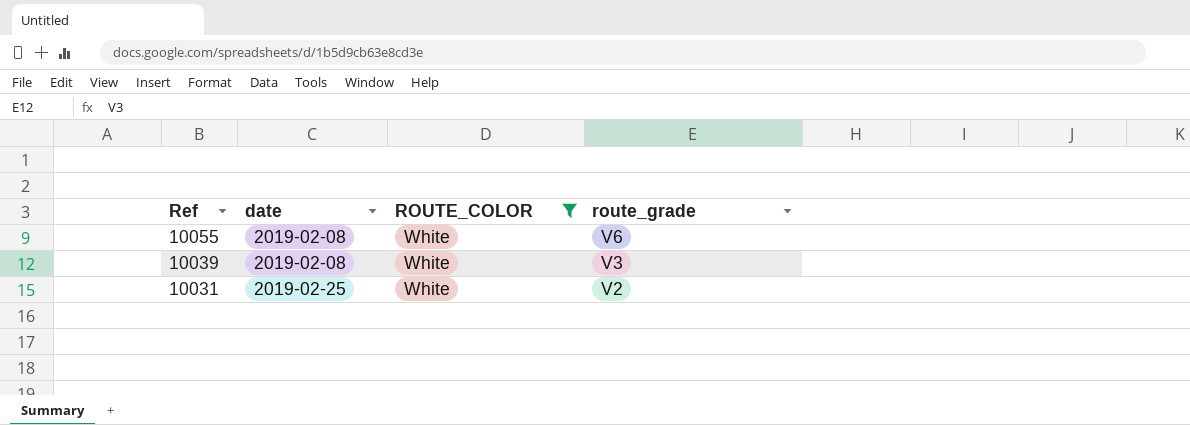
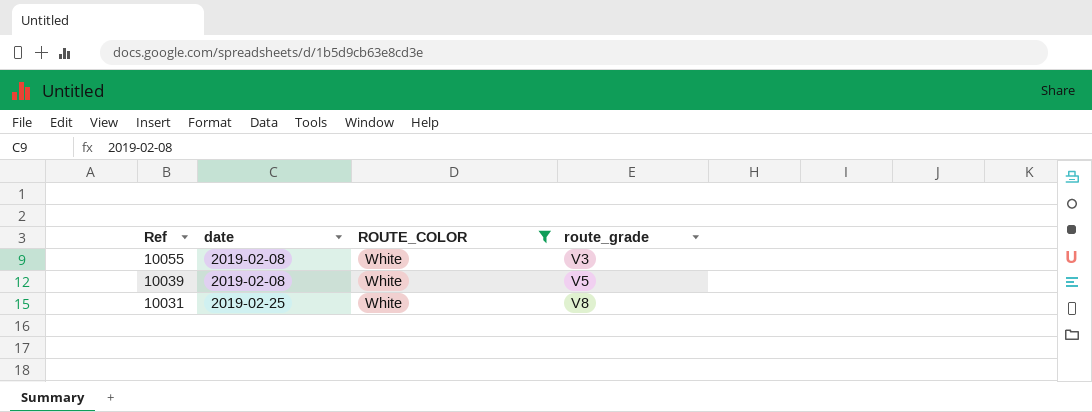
10055 | route_grade: V6 -> V3
10039 | route_grade: V3 -> V5
10031 | route_grade: V2 -> V8

